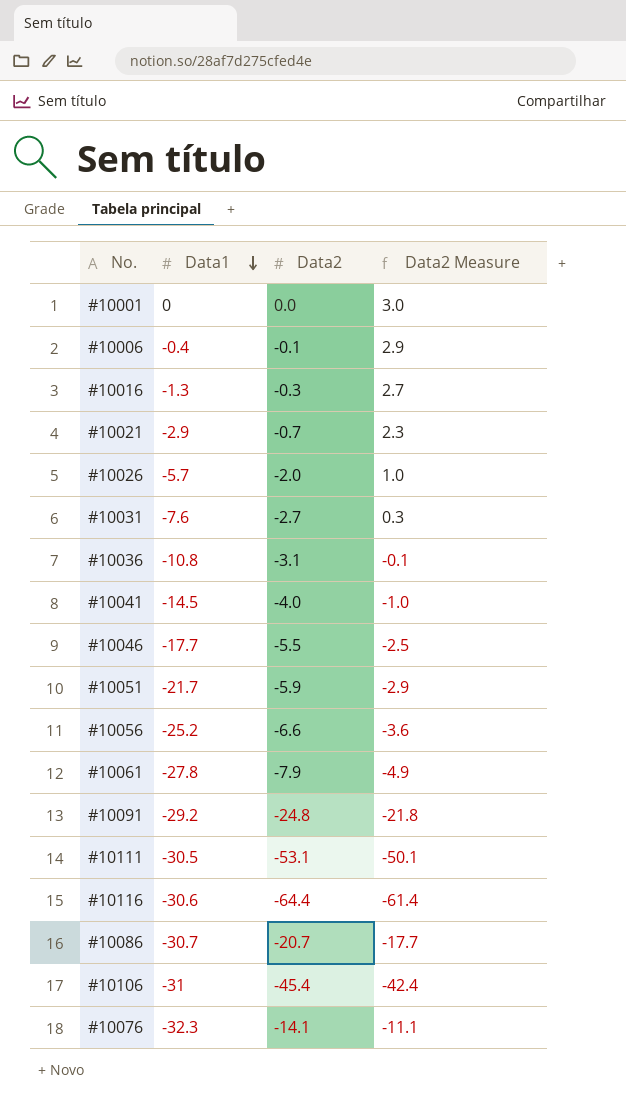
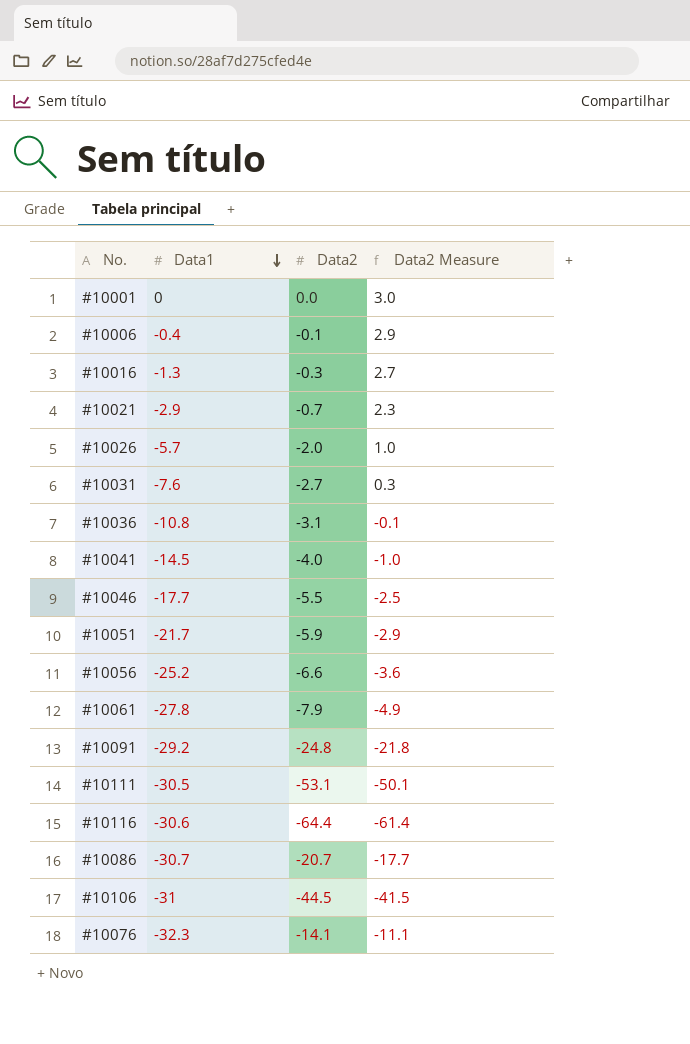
#10106 | Data2: -45.4 -> -44.5
#10106 | Data2 Measure: -42.4 -> -41.5

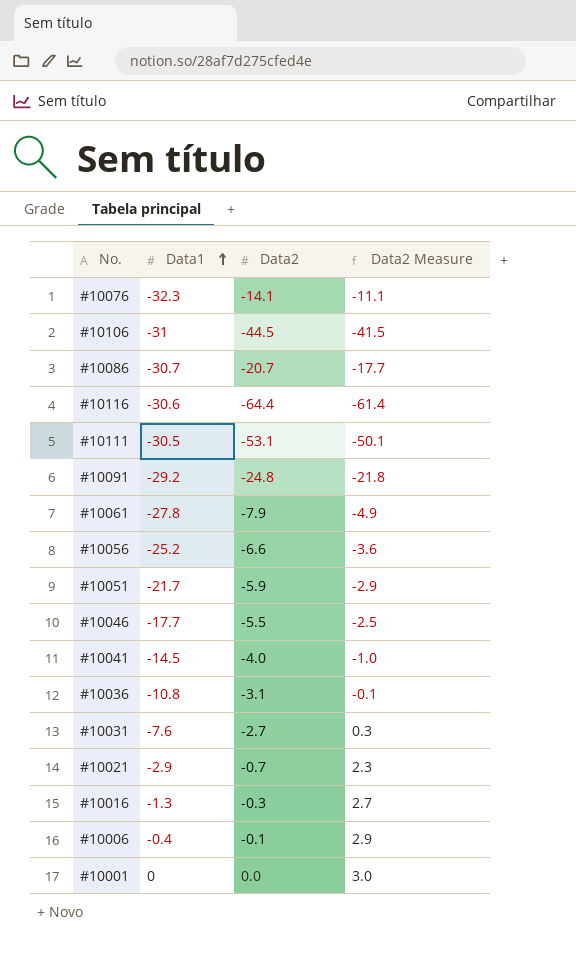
row order: Data1 descending -> Data1 ascending
row #10026: -5.7 | -2.0 | 1.0 -> none

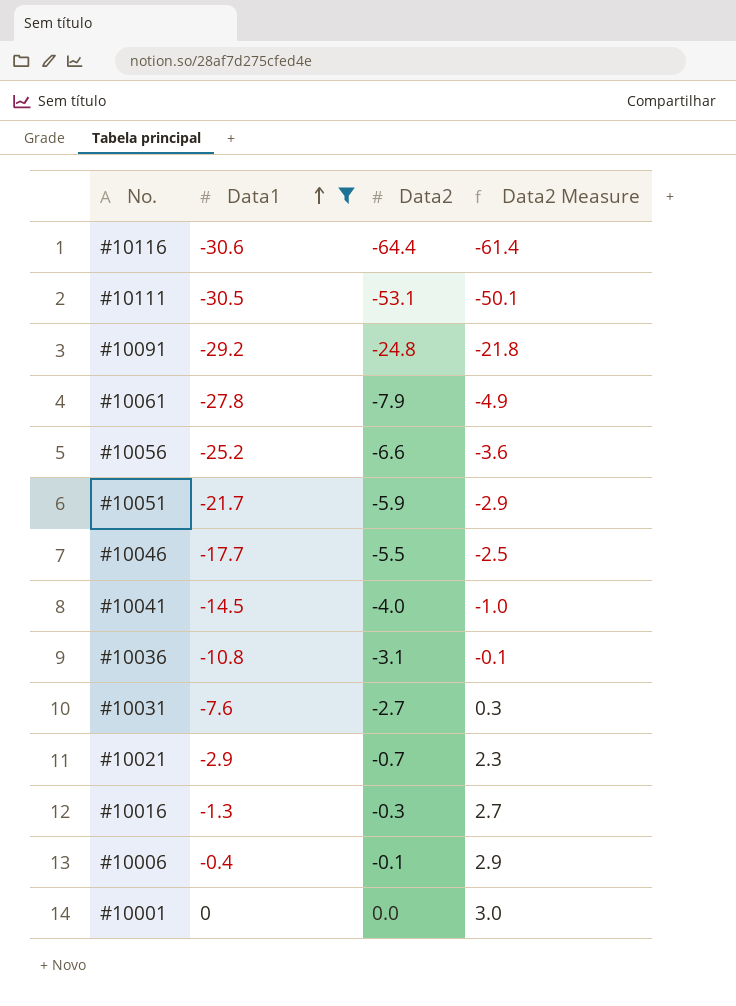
filter: none -> Data1 >= -30.6

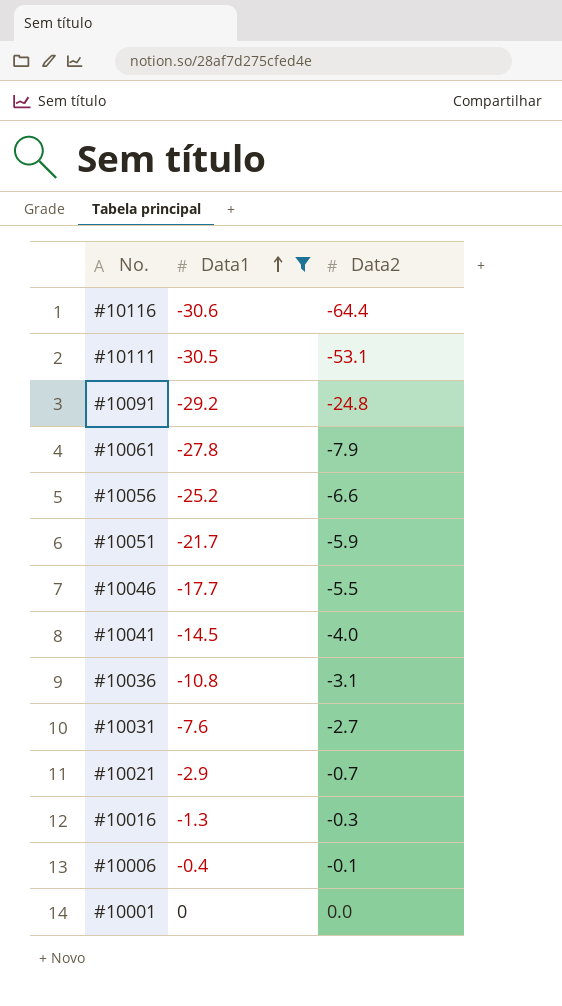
column Data2 Measure | formula: [Data2] + 3 -> none

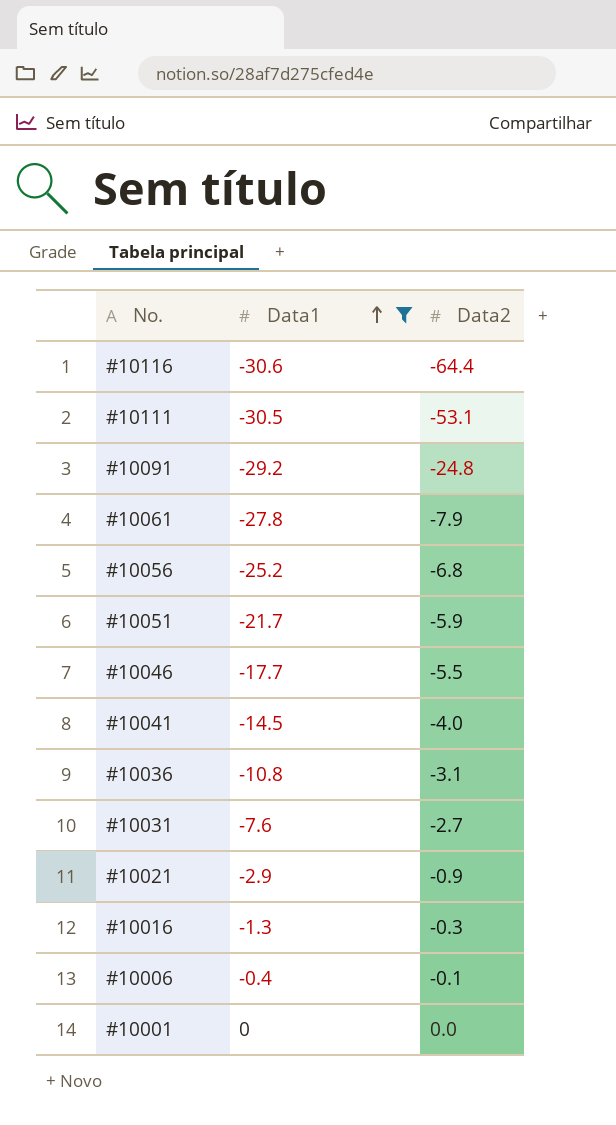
#10056 | Data2: -6.6 -> -6.8
#10021 | Data2: -0.7 -> -0.9

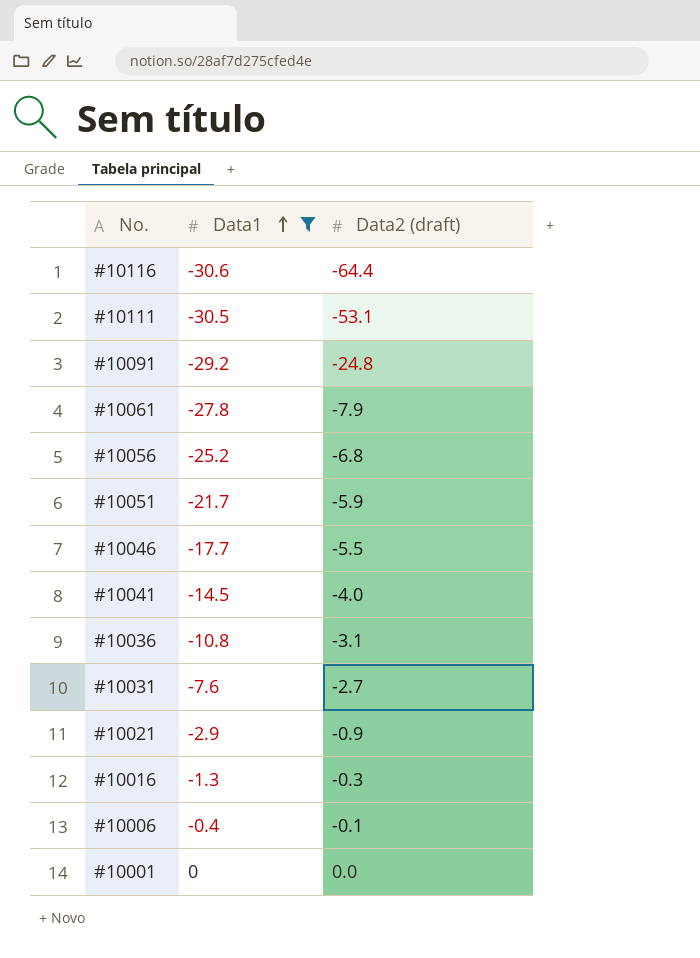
column name: Data2 -> Data2 (draft)

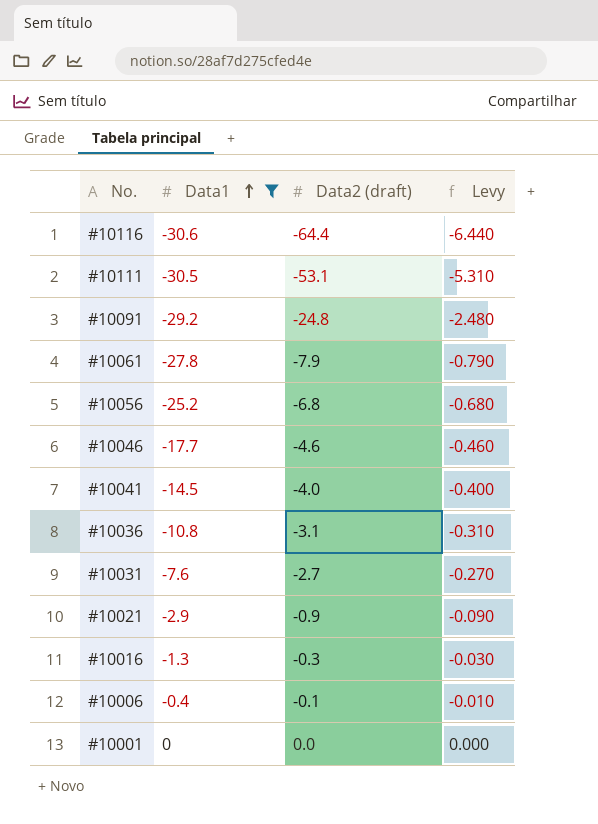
column Levy | formula: none -> [Data2 (draft)] * 0.1
row #10051: -21.7 | -5.9 -> none
#10046 | Data2 (draft): -5.5 -> -4.6

